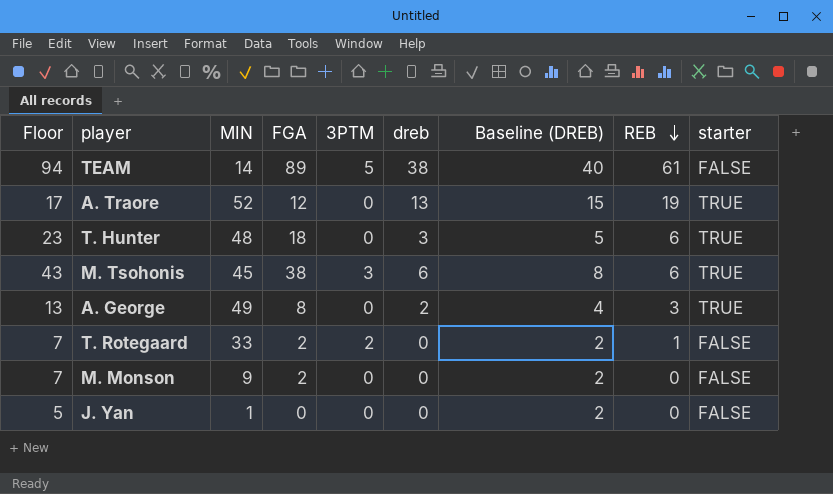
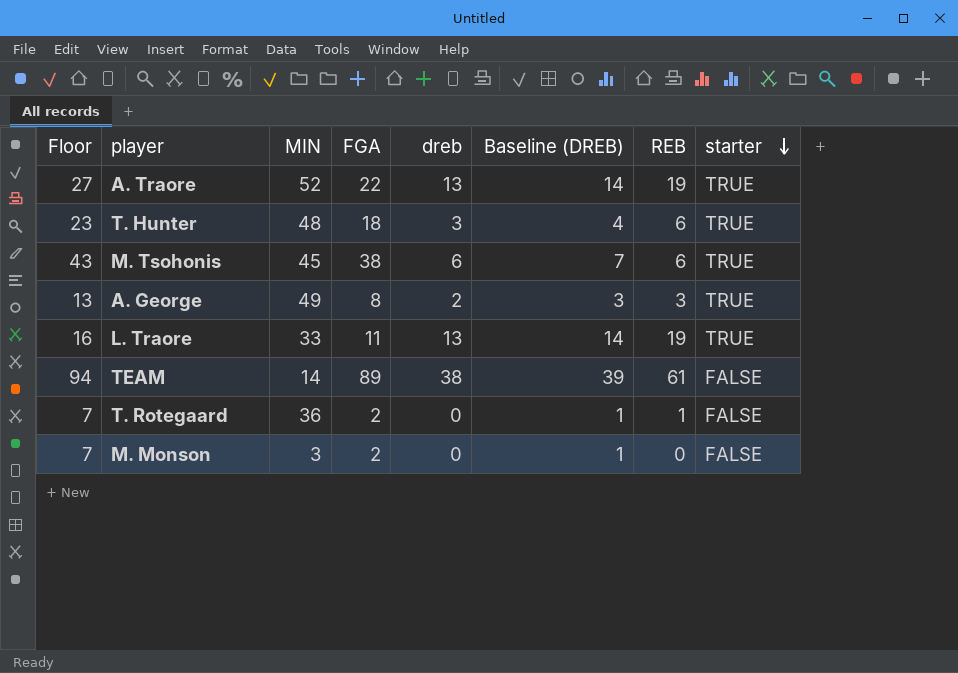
row order: REB descending -> starter descending
column 3PTM | position: 5 -> none
column Baseline (DREB) | formula: [dreb] + 2 -> [dreb] + 1
row J. Yan: 5 | 1 | 0 | 0 | 0 | 2 | 0 | FALSE -> none
A. Traore | Floor: 17 -> 27
A. Traore | FGA: 12 -> 22
row L. Traore: none -> 16 | 33 | 11 | 13 | 14 | 19 | TRUE
T. Rotegaard | MIN: 33 -> 36
M. Monson | MIN: 9 -> 3

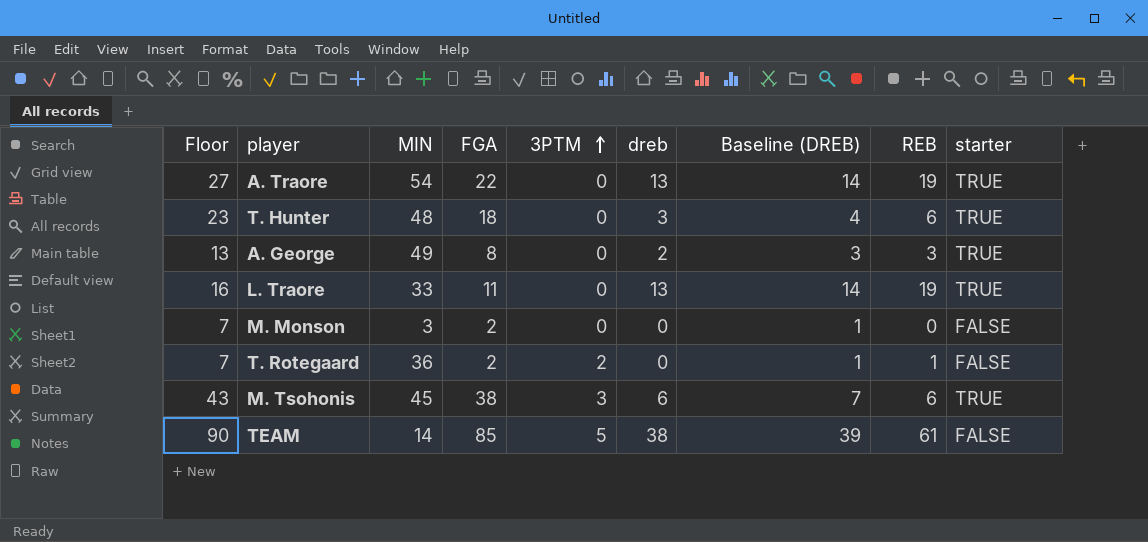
row order: starter descending -> 3PTM ascending
column 3PTM | position: none -> 5
A. Traore | MIN: 52 -> 54
TEAM | Floor: 94 -> 90
TEAM | FGA: 89 -> 85

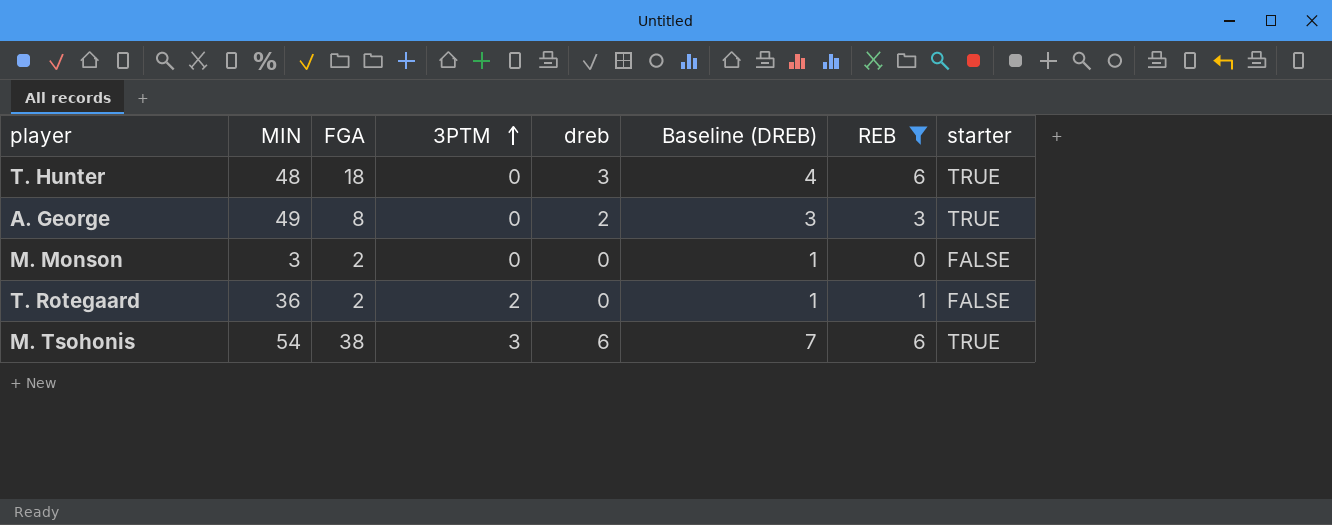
filter: none -> REB <= 6
column Floor | formula: [FGA] + 5 -> none
M. Tsohonis | MIN: 45 -> 54

